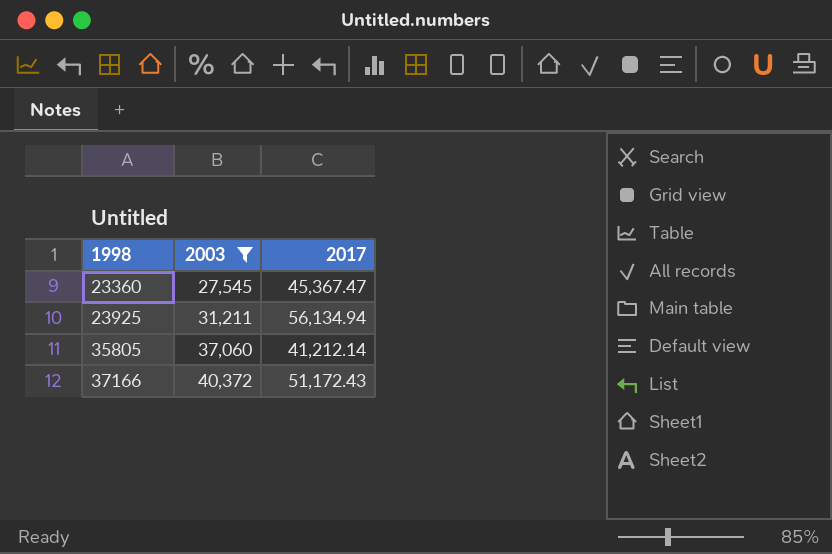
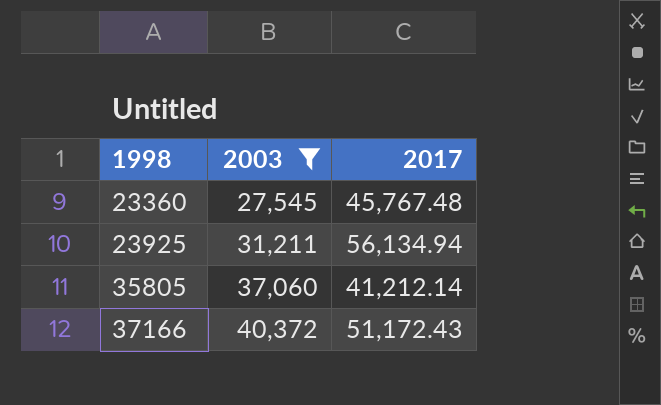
23360 | 2017: 45,367.47 -> 45,767.48

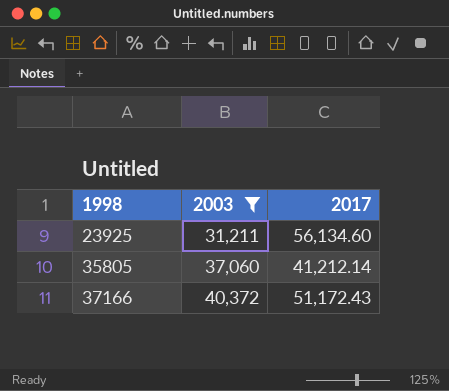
row 23360: 27,545 | 45,767.48 -> none
23925 | 2017: 56,134.94 -> 56,134.60

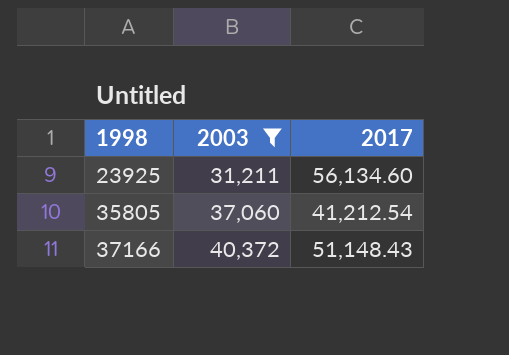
35805 | 2017: 41,212.14 -> 41,212.54
37166 | 2017: 51,172.43 -> 51,148.43

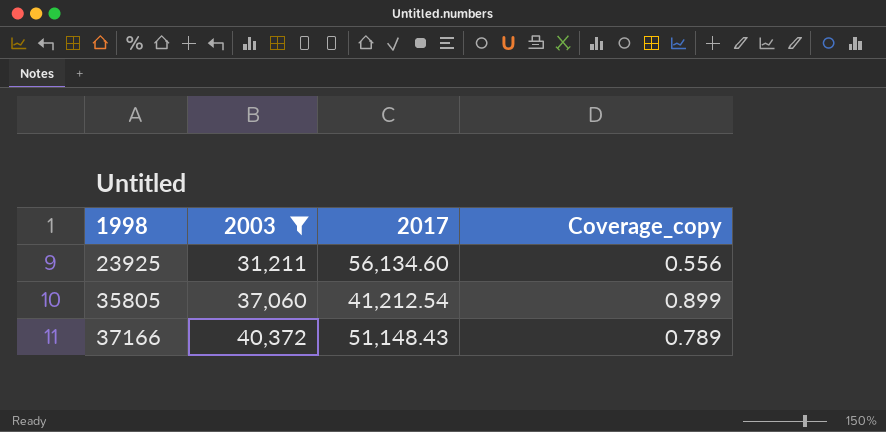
column Coverage_copy | formula: none -> [2003] / [2017]

